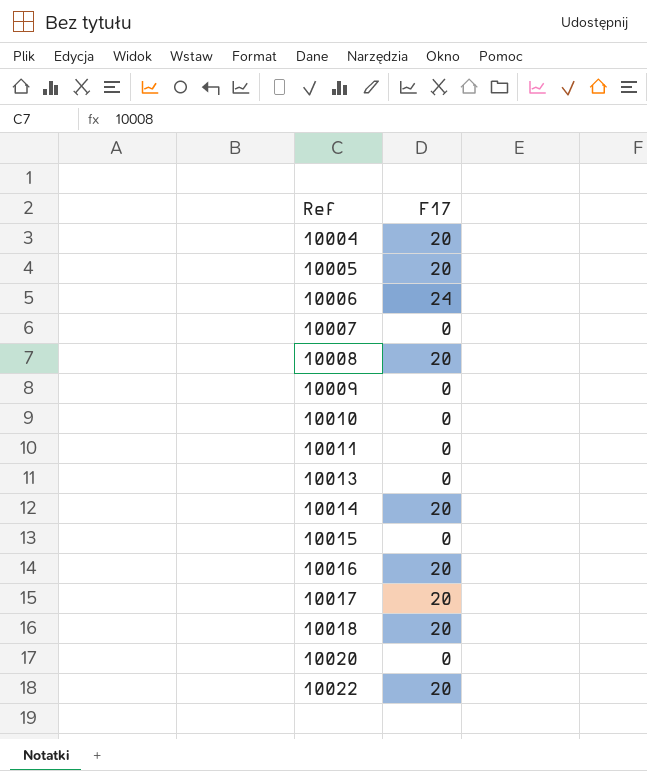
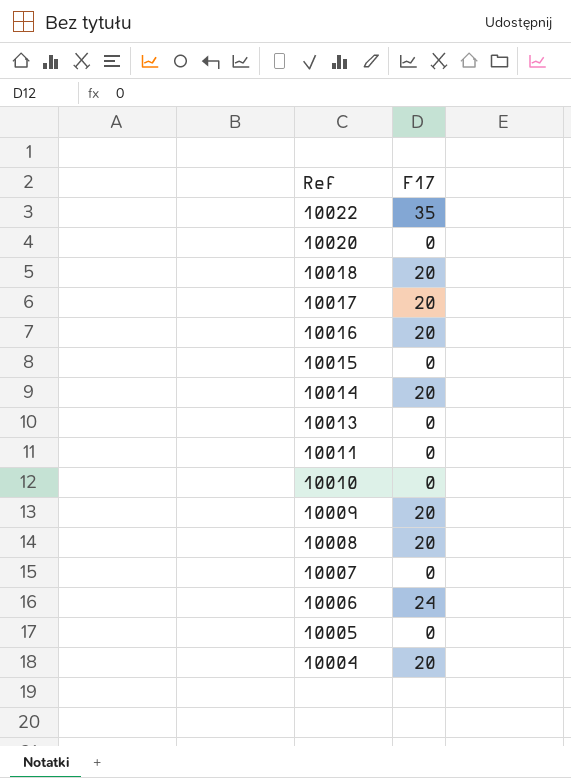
row order: Ref ascending -> Ref descending
10022 | F17: 20 -> 35
10009 | F17: 0 -> 20
10005 | F17: 20 -> 0

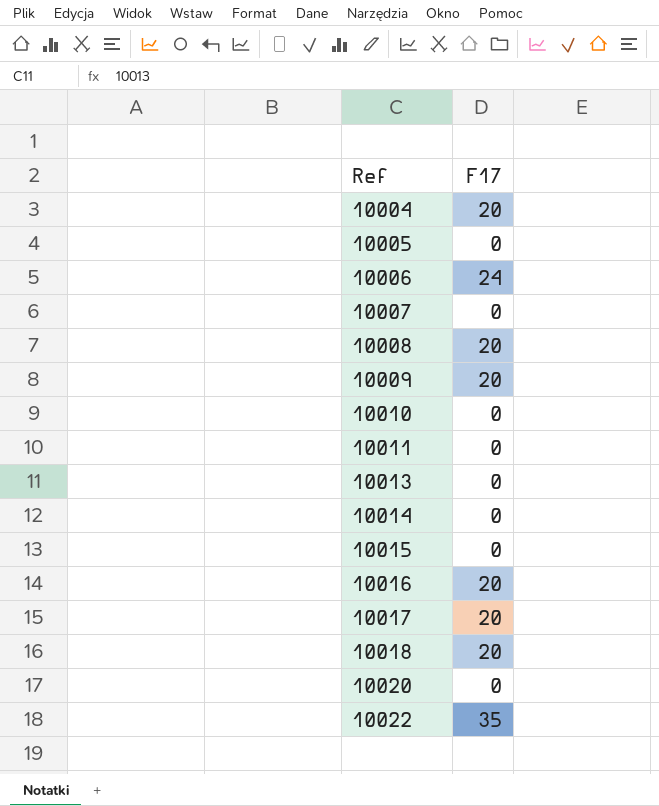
row order: Ref descending -> Ref ascending
10014 | F17: 20 -> 0

